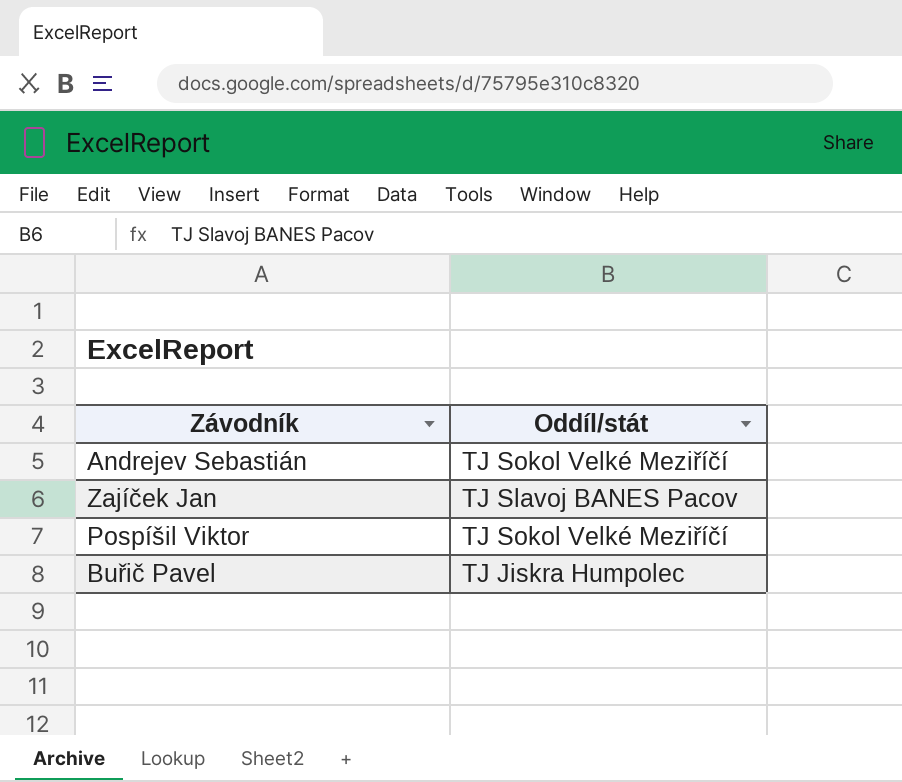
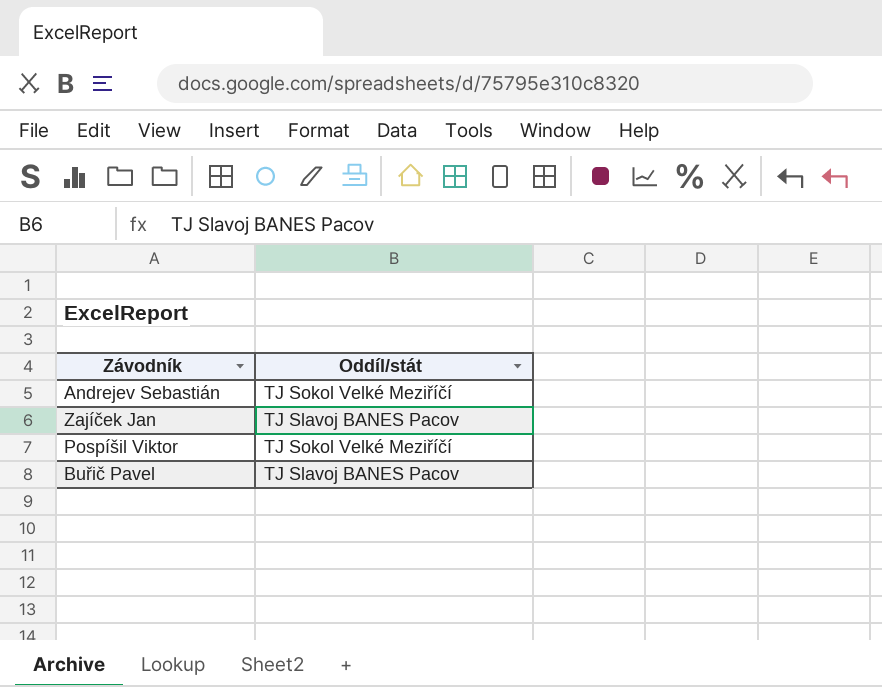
Buřič Pavel | Oddíl/stát: TJ Jiskra Humpolec -> TJ Slavoj BANES Pacov

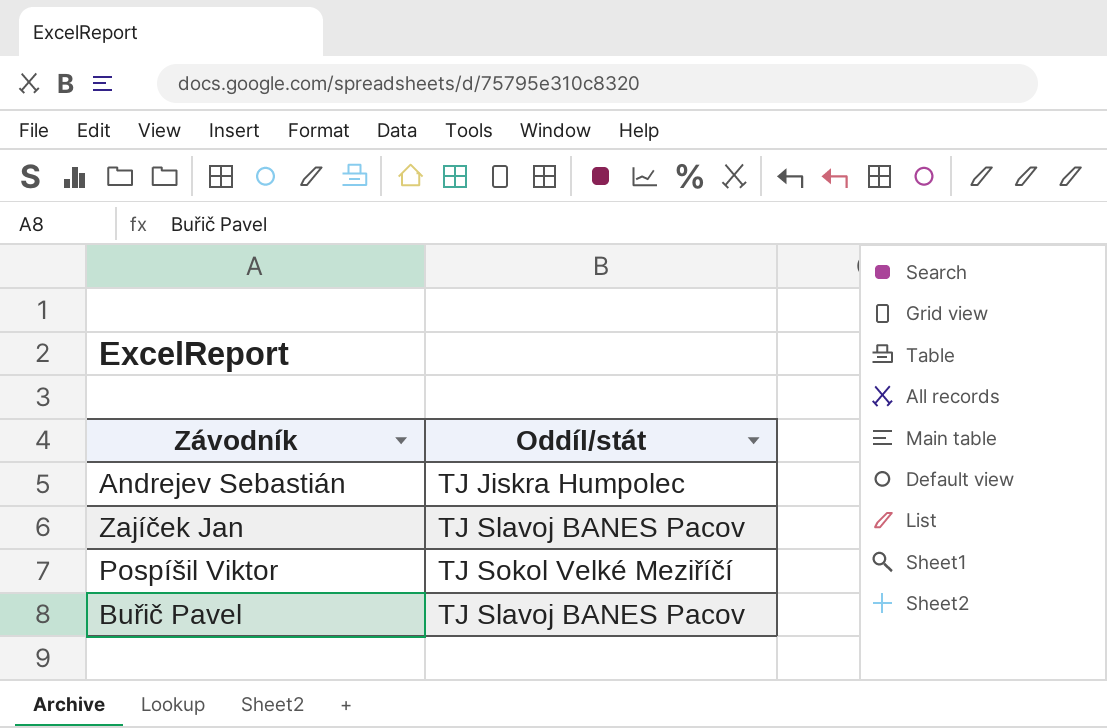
Andrejev Sebastián | Oddíl/stát: TJ Sokol Velké Meziříčí -> TJ Jiskra Humpolec

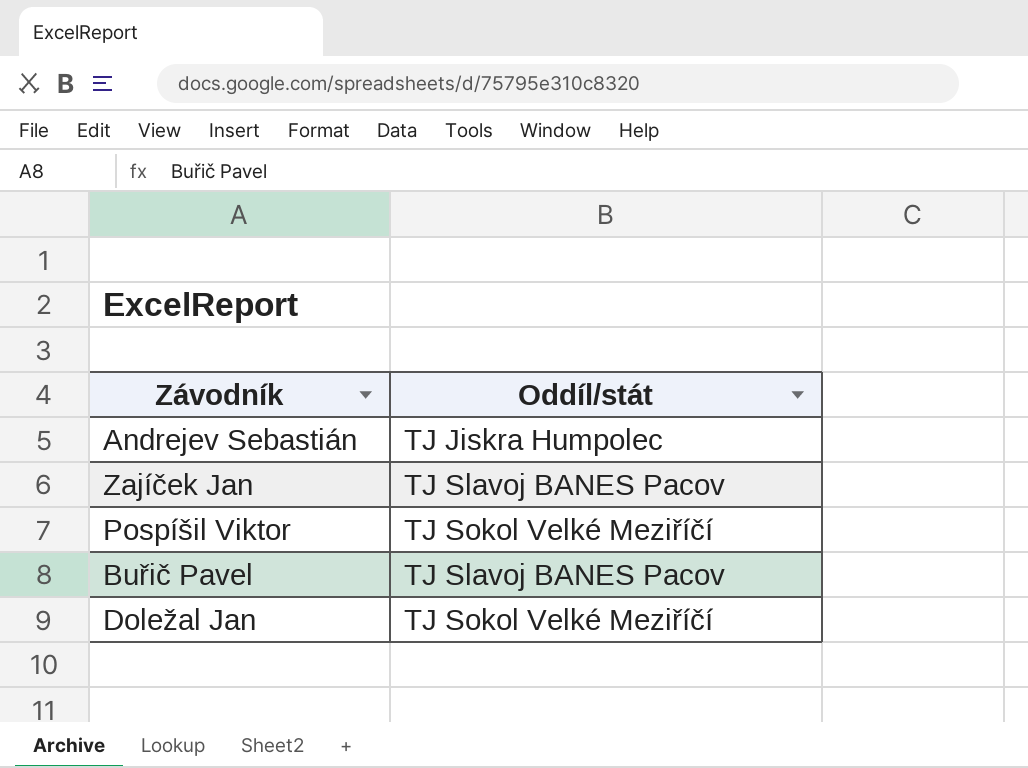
row Doležal Jan: none -> TJ Sokol Velké Meziříčí

